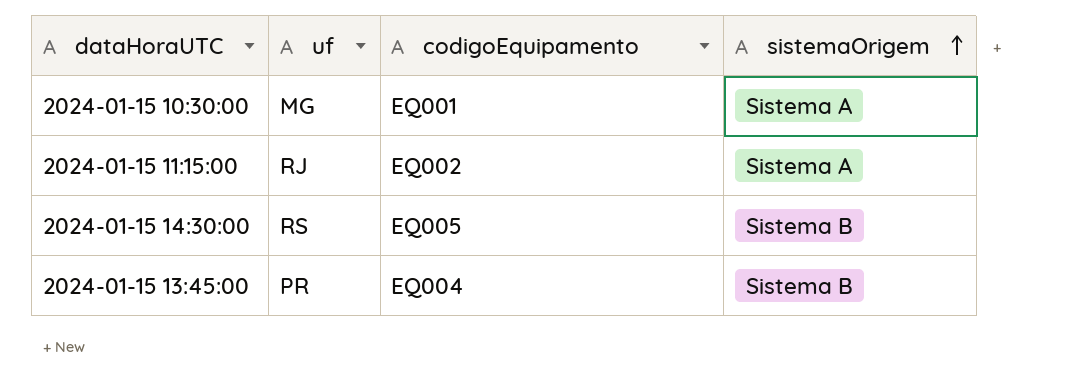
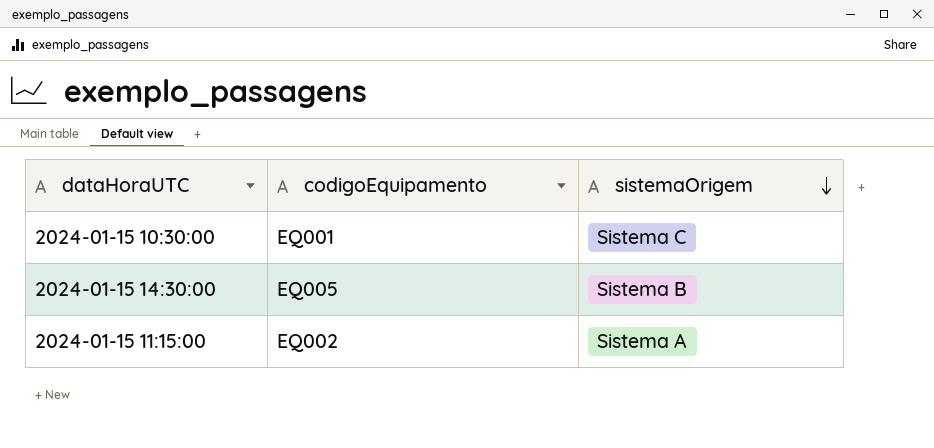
row order: sistemaOrigem ascending -> sistemaOrigem descending
column uf | position: 2 -> none
row 2024-01-15 13:45:00: PR | EQ004 | Sistema B -> none
2024-01-15 10:30:00 | sistemaOrigem: Sistema A -> Sistema C

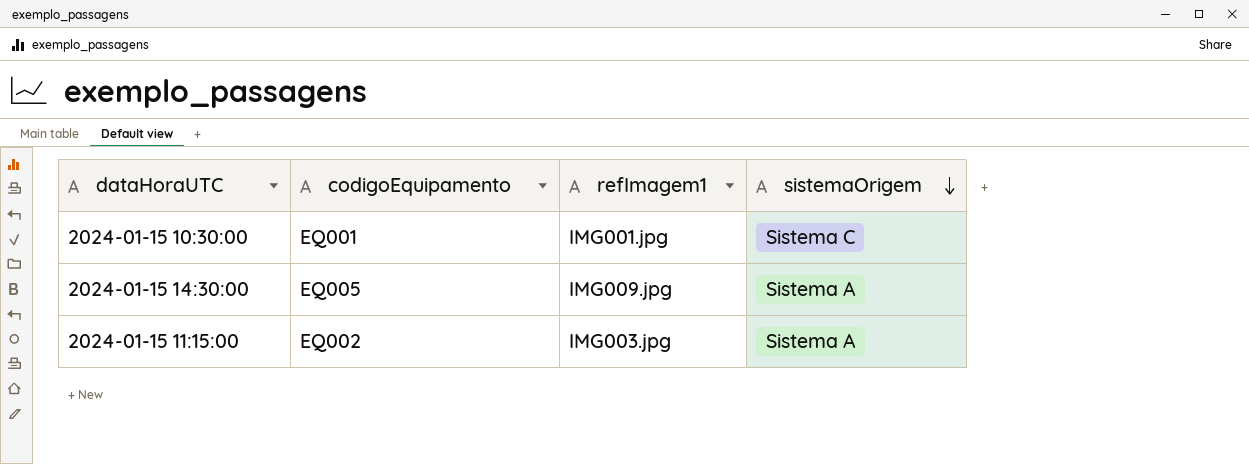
column refImagem1 | position: none -> 3
2024-01-15 14:30:00 | sistemaOrigem: Sistema B -> Sistema A

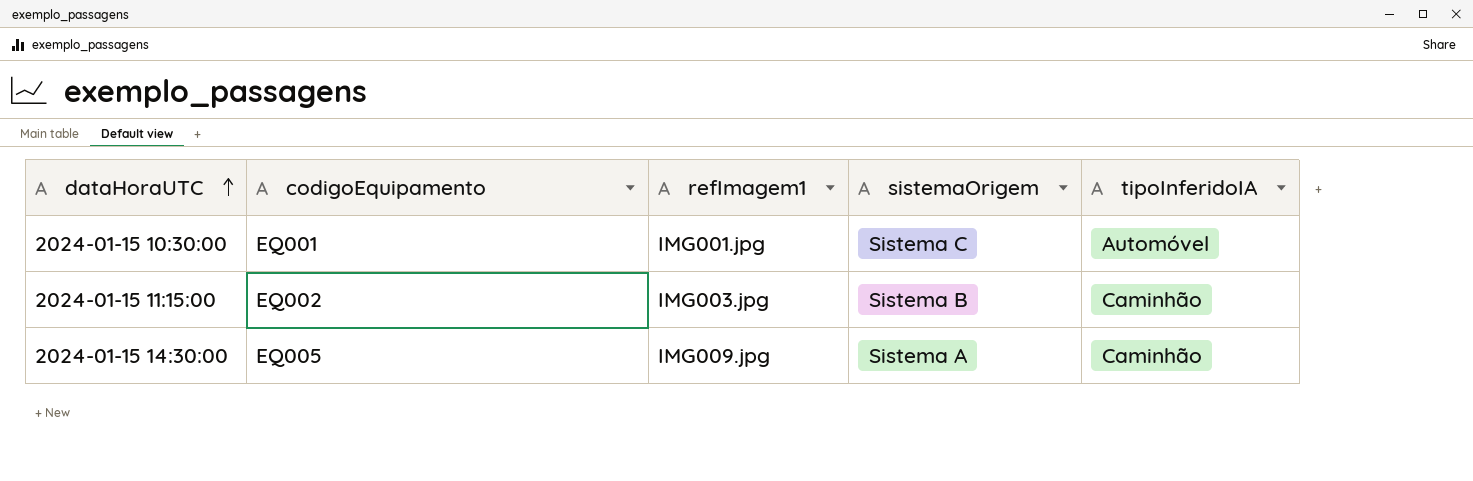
row order: sistemaOrigem descending -> dataHoraUTC ascending
column tipoInferidoIA | position: none -> 5
2024-01-15 11:15:00 | sistemaOrigem: Sistema A -> Sistema B

